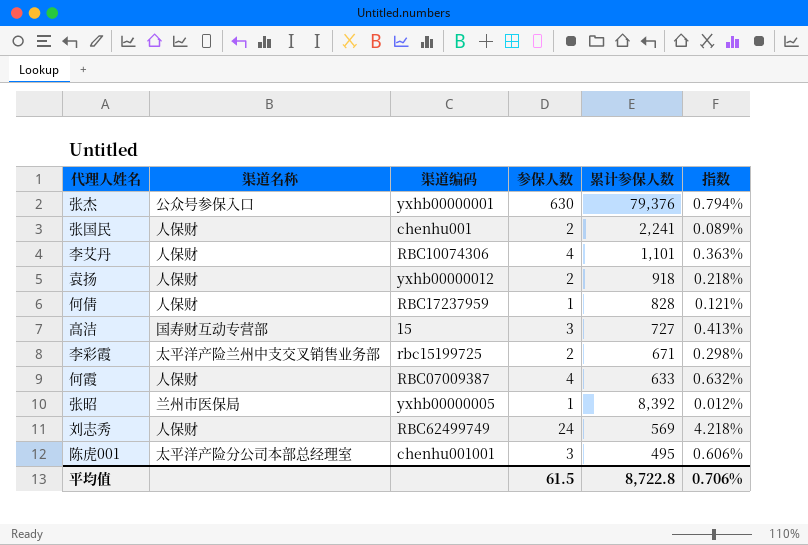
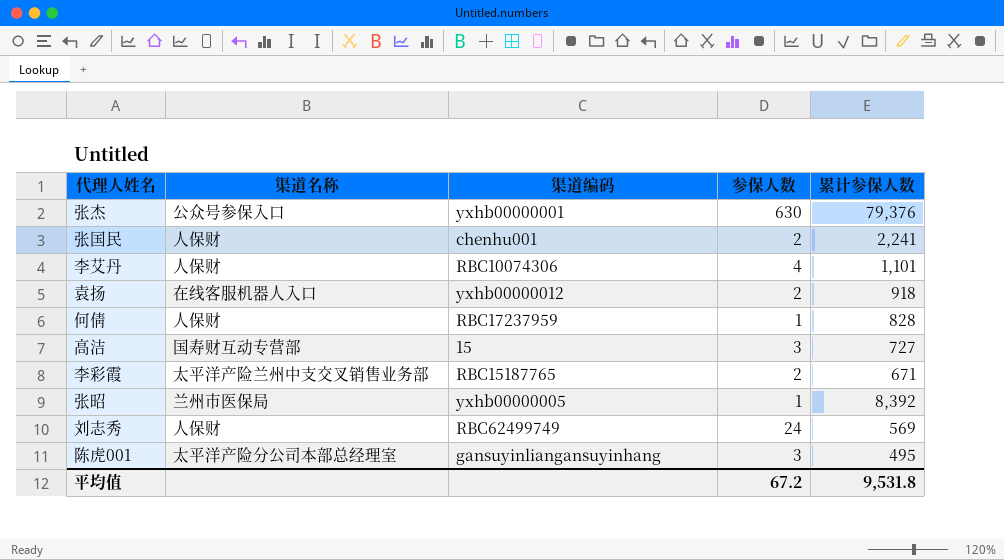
column 指数 | formula: [参保人数] / [累计参保人数] -> none
row 何霞: 人保财 | RBC07009387 | 4 | 633 | 0.632% -> none
袁扬 | 渠道名称: 人保财 -> 在线客服机器人入口
李彩霞 | 渠道编码: rbc15199725 -> RBC15187765
陈虎001 | 渠道编码: chenhu001001 -> gansuyinliangansuyinhang
平均值 | 参保人数: 61.5 -> 67.2
平均值 | 累计参保人数: 8,722.8 -> 9,531.8

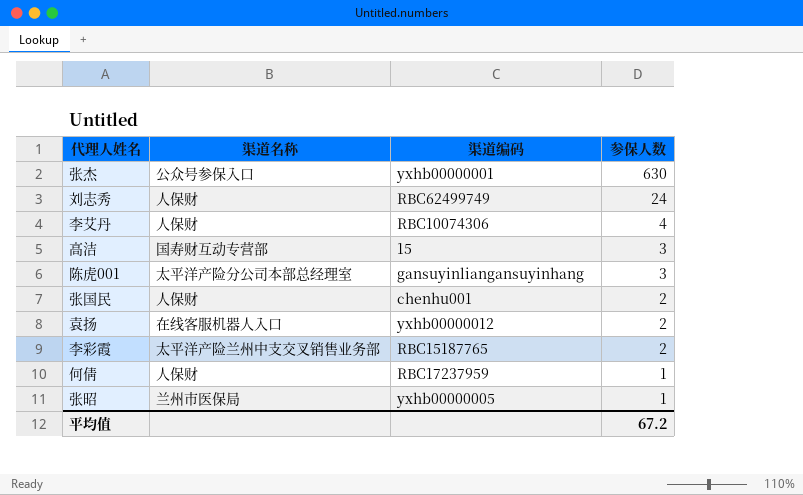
row order: none -> 参保人数 descending
column 累计参保人数 | position: 5 -> none

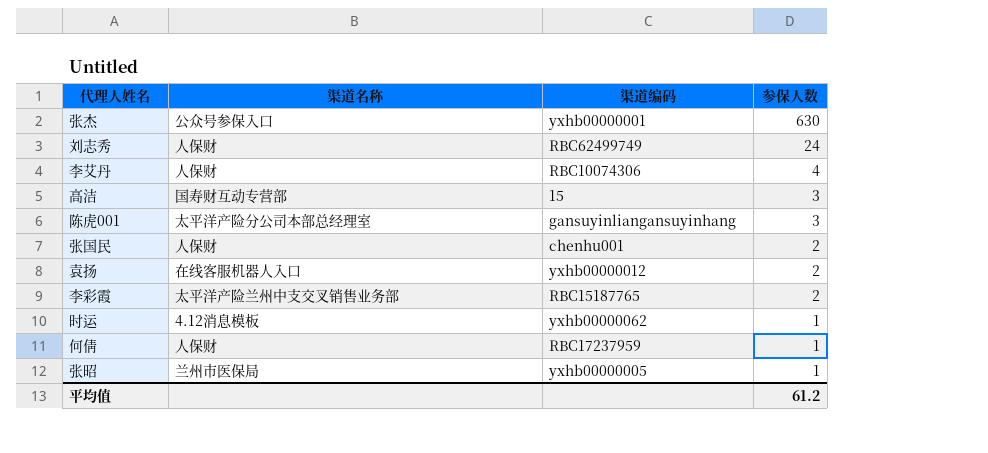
row 时运: none -> 4.12消息模板 | yxhb00000062 | 1
平均值 | 参保人数: 67.2 -> 61.2

